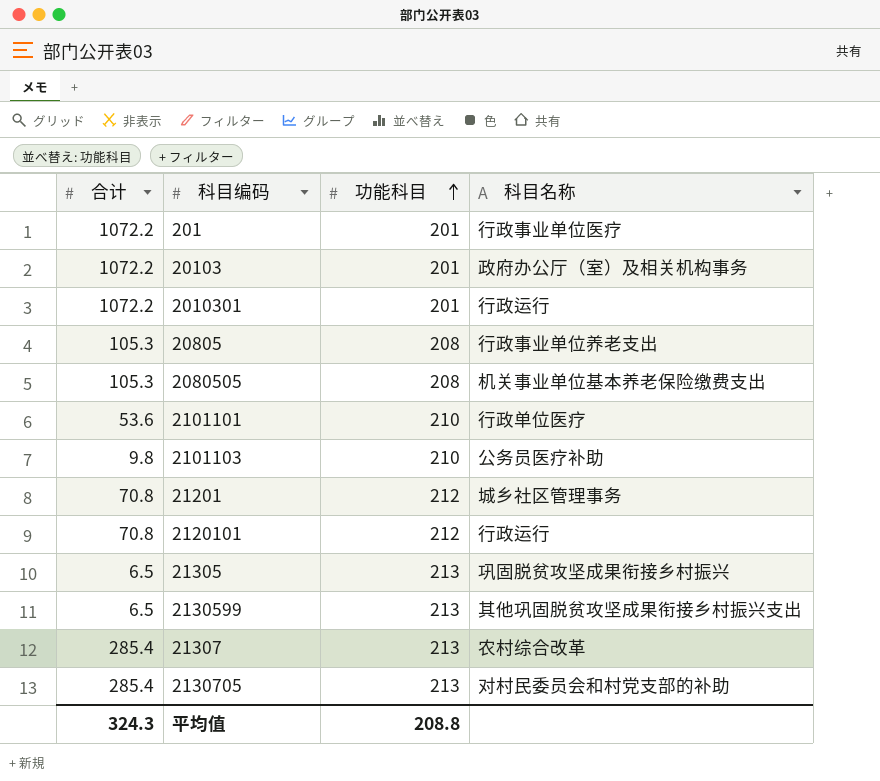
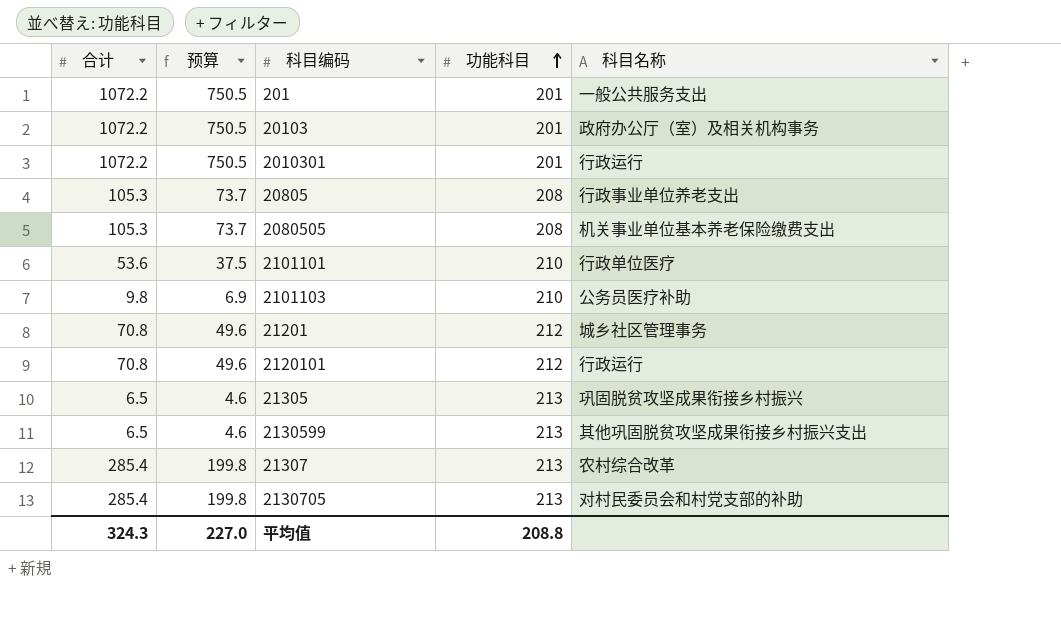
column 预算 | formula: none -> [合计] * 0.7
201 | 科目名称: 行政事业单位医疗 -> 一般公共服务支出

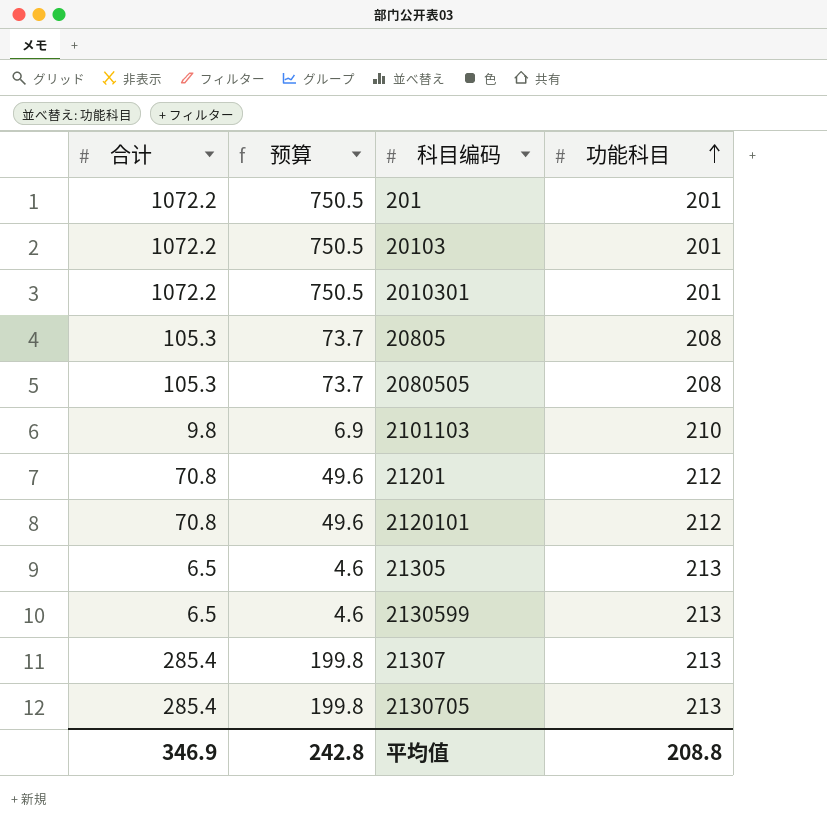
column 科目名称 | position: 5 -> none
row 2101101: 53.6 | 37.5 | 210 | 行政单位医疗 -> none
平均值 | 合计: 324.3 -> 346.9
平均值 | 预算: 227.0 -> 242.8

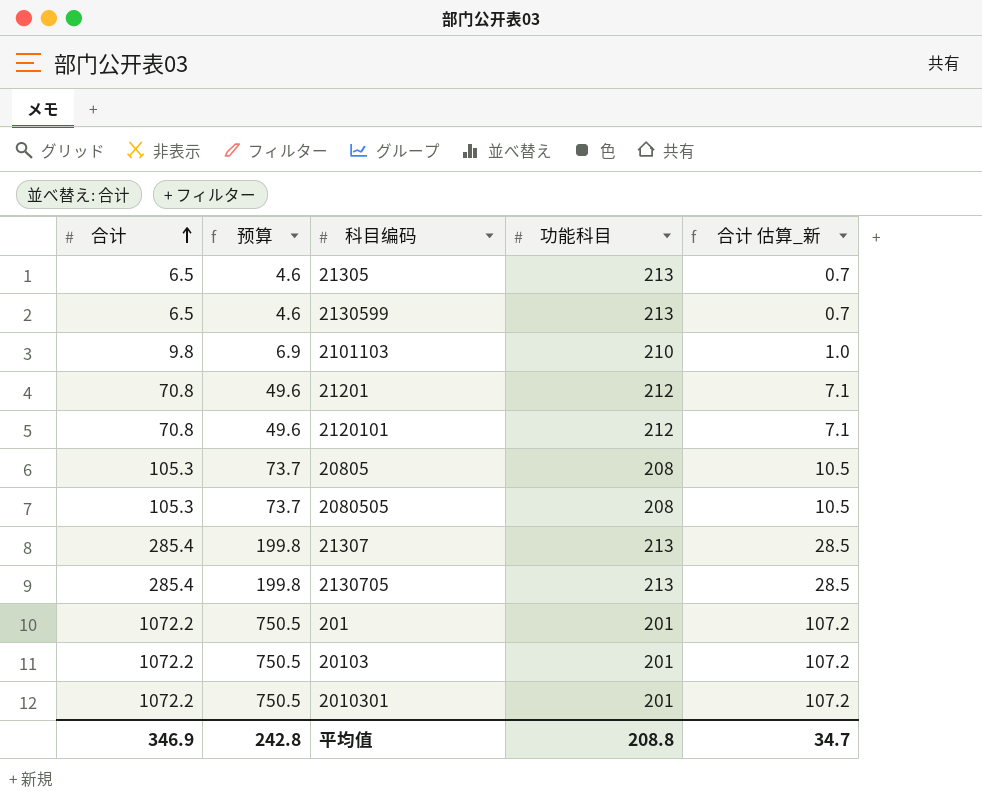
row order: 功能科目 ascending -> 合计 ascending
column 合计 估算_新 | formula: none -> [合计] * 0.1

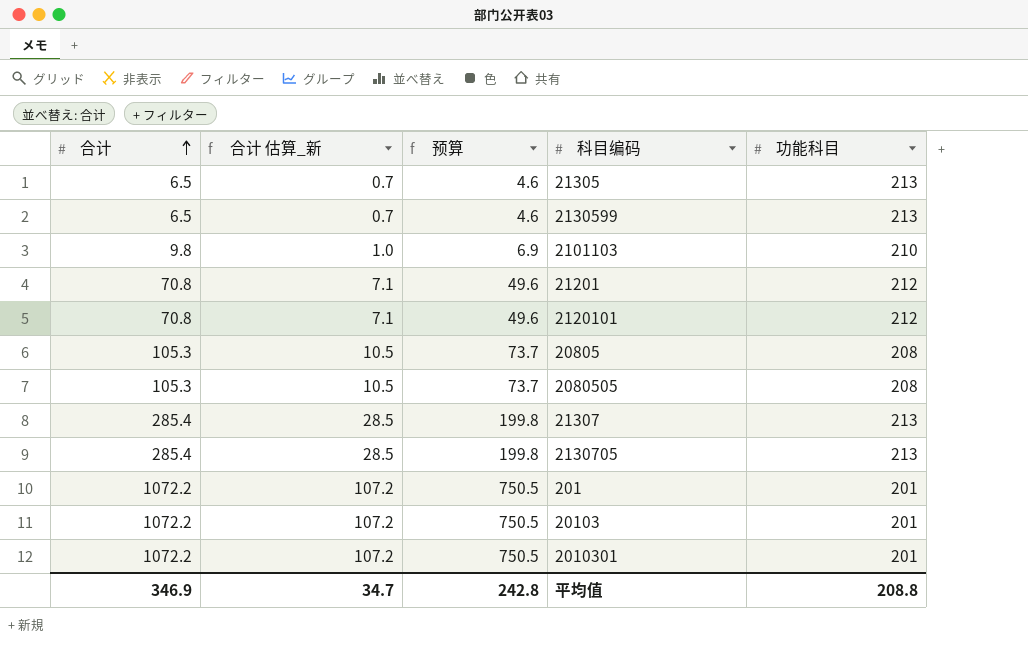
column 合计 估算_新 | position: 5 -> 2

